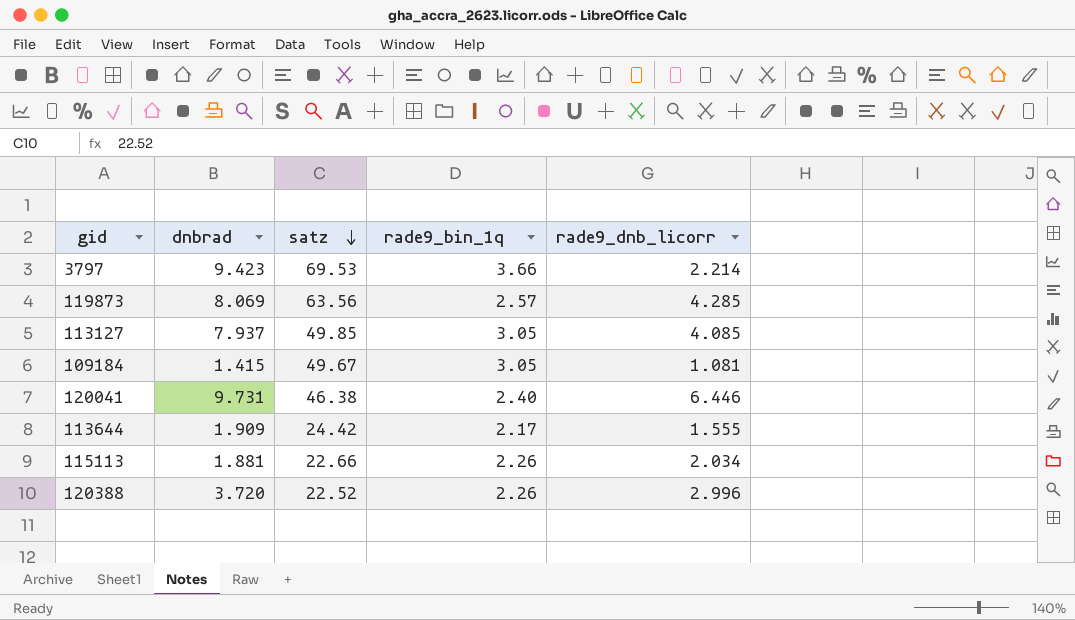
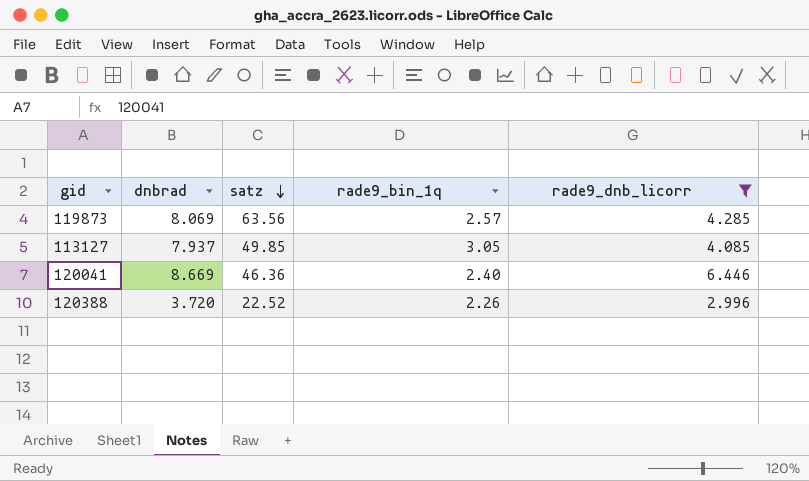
filter: none -> rade9_dnb_licorr >= 2.996
120041 | dnbrad: 9.731 -> 8.669
120041 | satz: 46.38 -> 46.36

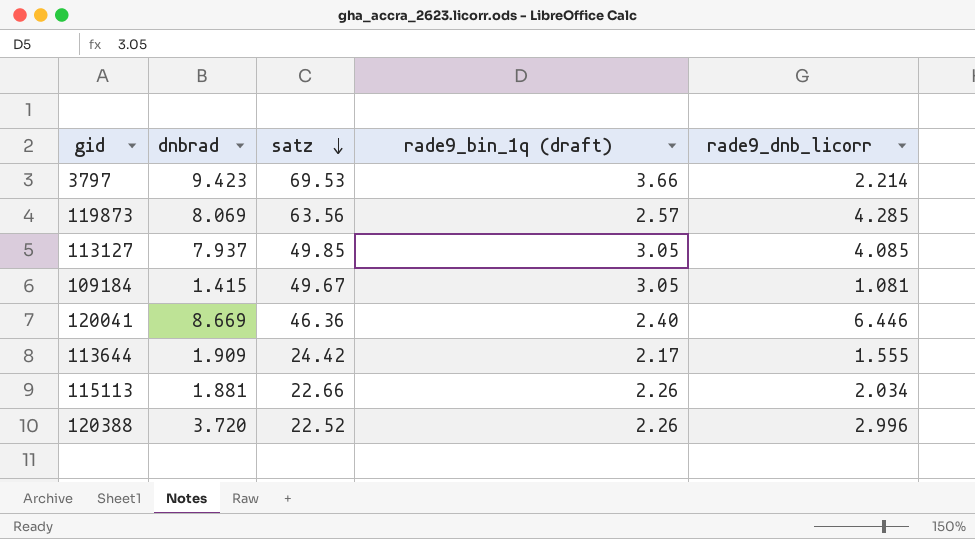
filter: rade9_dnb_licorr >= 2.996 -> none
column name: rade9_bin_1q -> rade9_bin_1q (draft)

